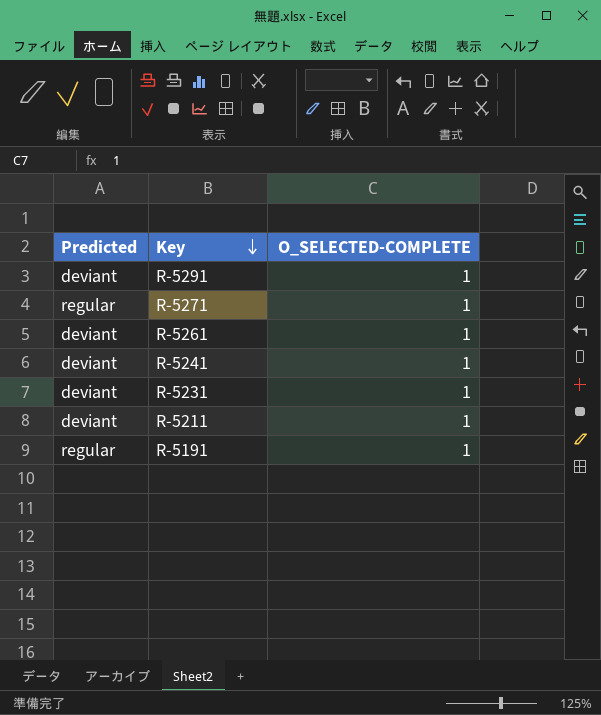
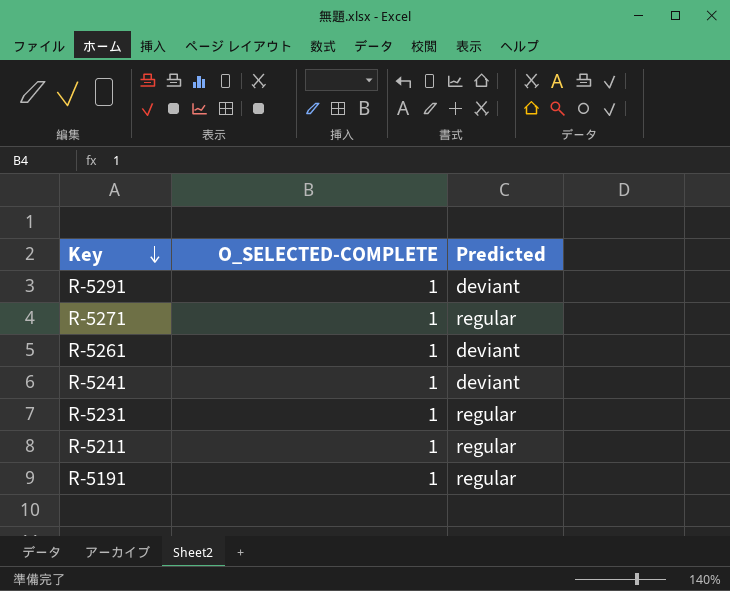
column Predicted | position: 1 -> 3
R-5231 | Predicted: deviant -> regular
R-5211 | Predicted: deviant -> regular

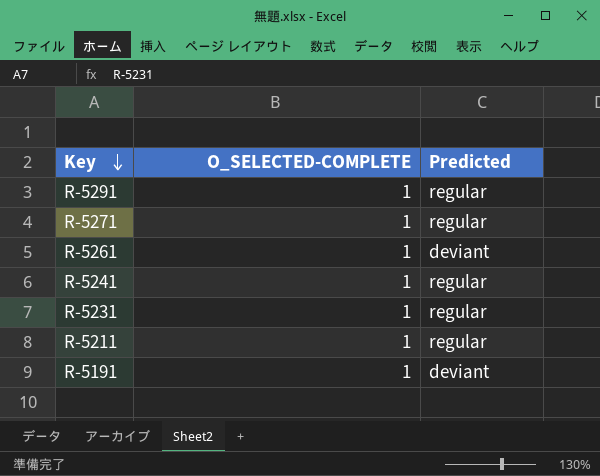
R-5291 | Predicted: deviant -> regular
R-5241 | Predicted: deviant -> regular
R-5191 | Predicted: regular -> deviant

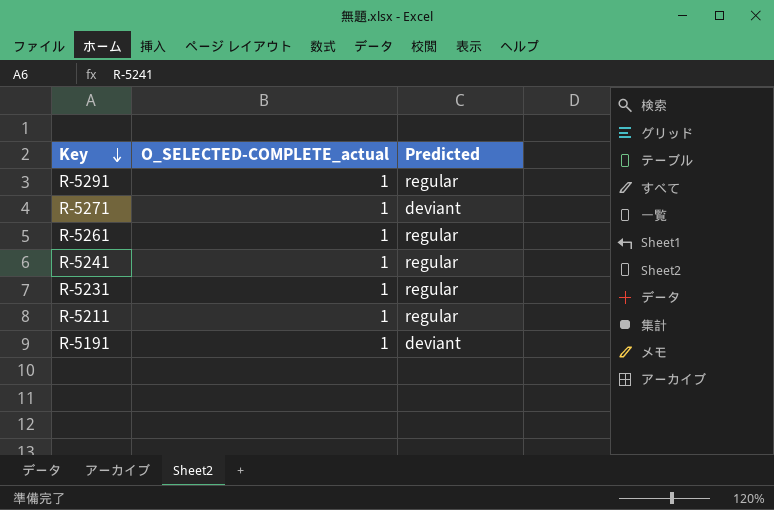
column name: O_SELECTED-COMPLETE -> O_SELECTED-COMPLETE_actual
R-5271 | Predicted: regular -> deviant
R-5261 | Predicted: deviant -> regular

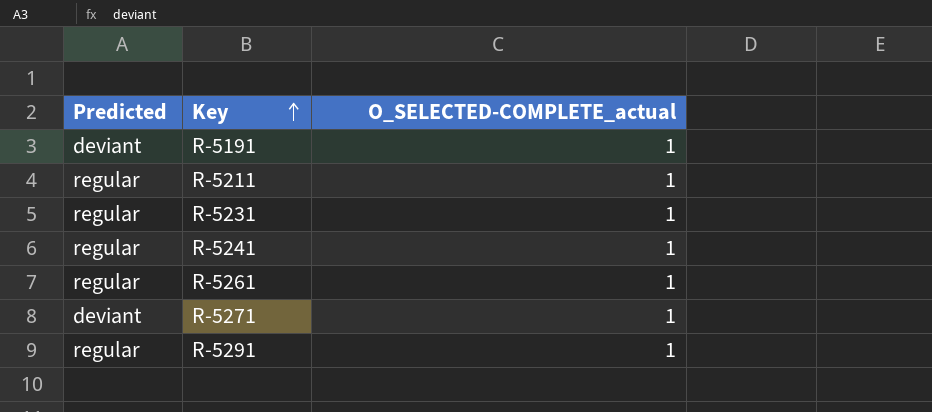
row order: Key descending -> Key ascending
column Predicted | position: 3 -> 1

